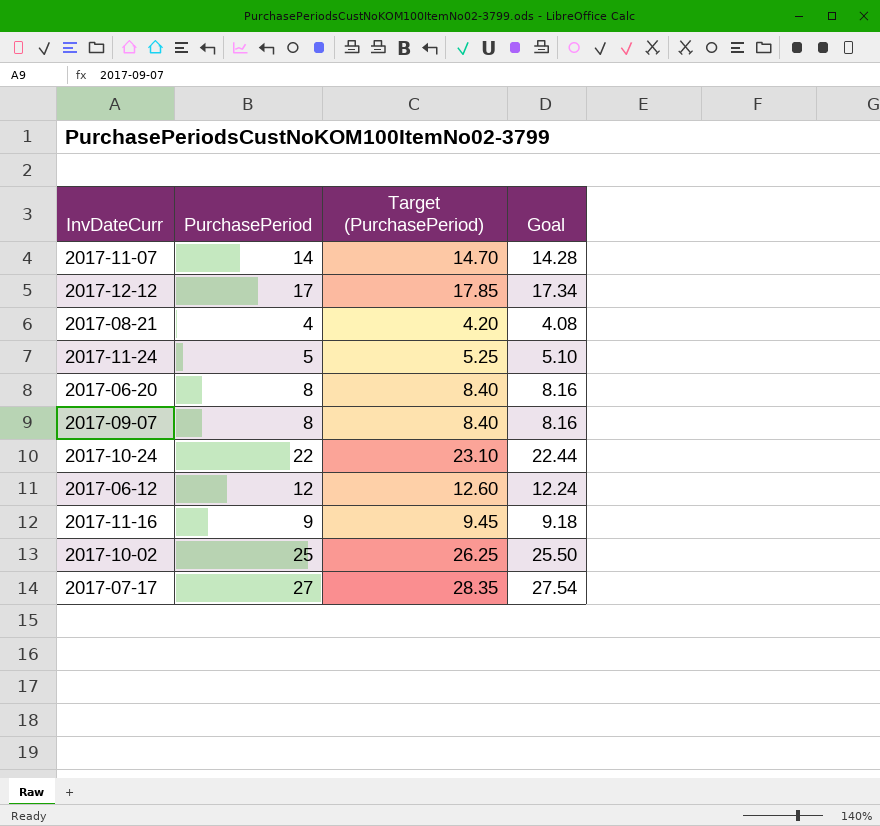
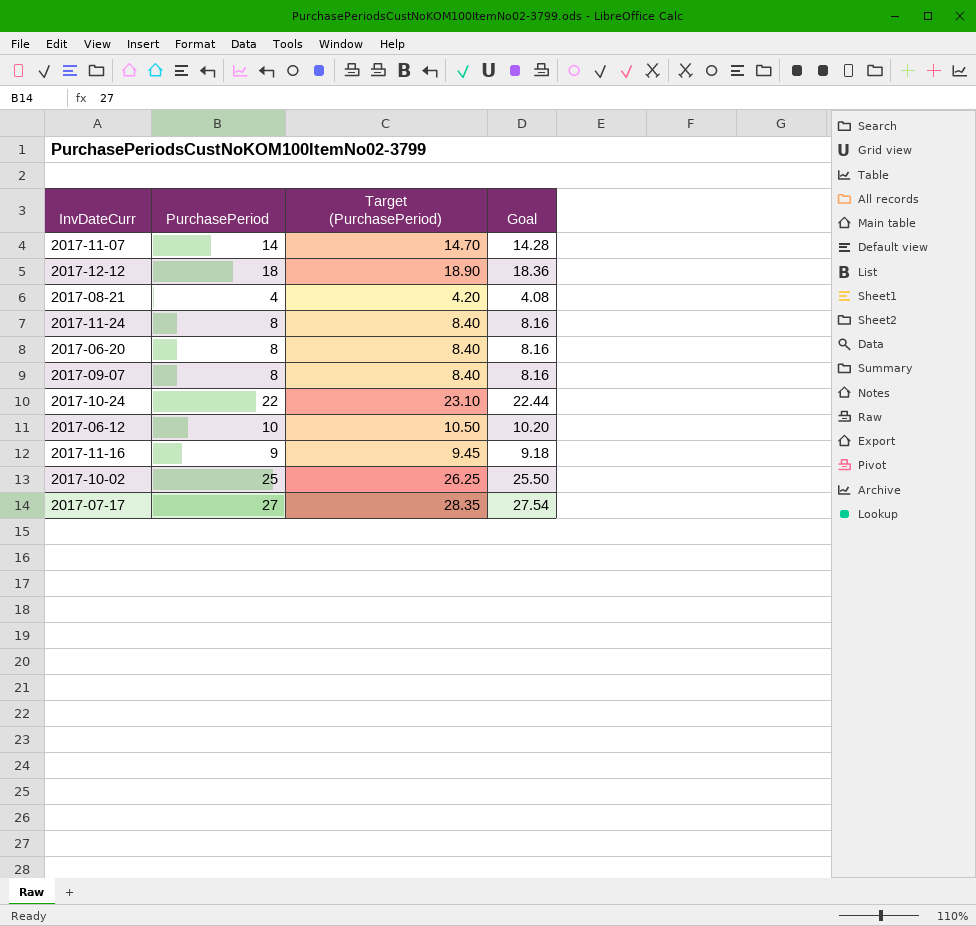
2017-12-12 | PurchasePeriod: 17 -> 18
2017-12-12 | Target (PurchasePeriod): 17.85 -> 18.90
2017-12-12 | Goal: 17.34 -> 18.36
2017-11-24 | PurchasePeriod: 5 -> 8
2017-11-24 | Target (PurchasePeriod): 5.25 -> 8.40
2017-11-24 | Goal: 5.10 -> 8.16
2017-06-12 | PurchasePeriod: 12 -> 10
2017-06-12 | Target (PurchasePeriod): 12.60 -> 10.50
2017-06-12 | Goal: 12.24 -> 10.20

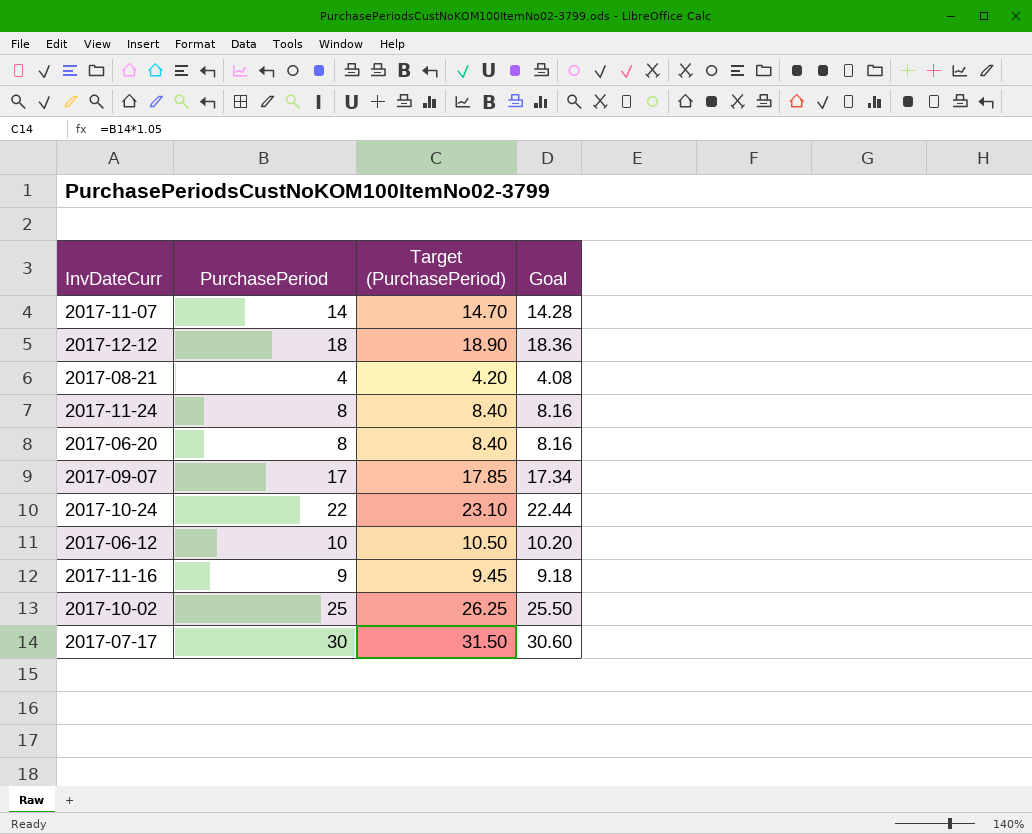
2017-09-07 | PurchasePeriod: 8 -> 17
2017-09-07 | Target (PurchasePeriod): 8.40 -> 17.85
2017-09-07 | Goal: 8.16 -> 17.34
2017-07-17 | PurchasePeriod: 27 -> 30
2017-07-17 | Target (PurchasePeriod): 28.35 -> 31.50
2017-07-17 | Goal: 27.54 -> 30.60

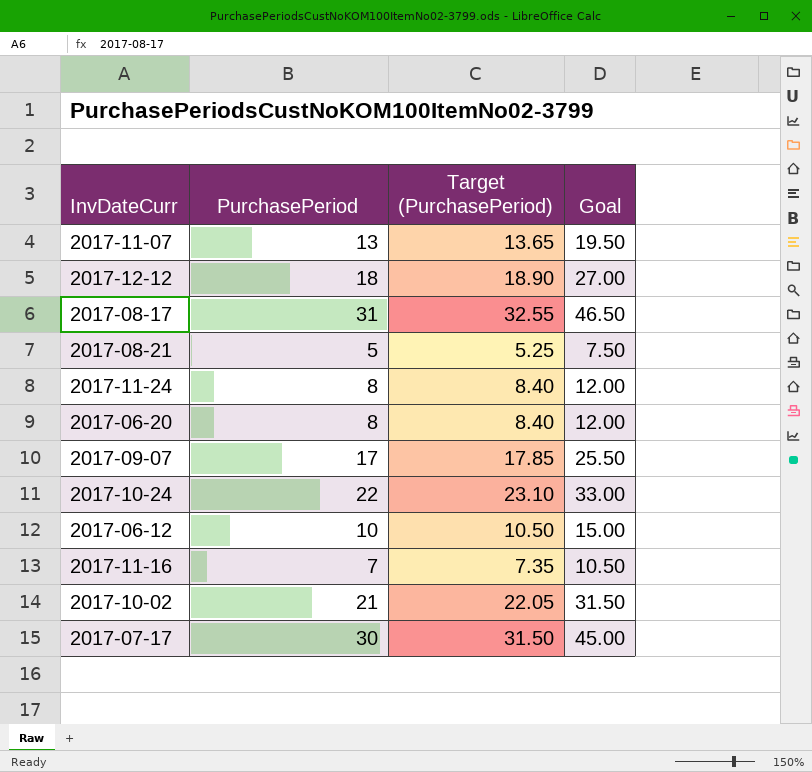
column Goal | formula: [PurchasePeriod] * 1.02 -> [PurchasePeriod] * 1.5
2017-11-07 | PurchasePeriod: 14 -> 13
2017-11-07 | Target (PurchasePeriod): 14.70 -> 13.65
row 2017-08-17: none -> 31 | 32.55 | 46.50
2017-08-21 | PurchasePeriod: 4 -> 5
2017-08-21 | Target (PurchasePeriod): 4.20 -> 5.25
2017-11-16 | PurchasePeriod: 9 -> 7
2017-11-16 | Target (PurchasePeriod): 9.45 -> 7.35
2017-10-02 | PurchasePeriod: 25 -> 21
2017-10-02 | Target (PurchasePeriod): 26.25 -> 22.05

